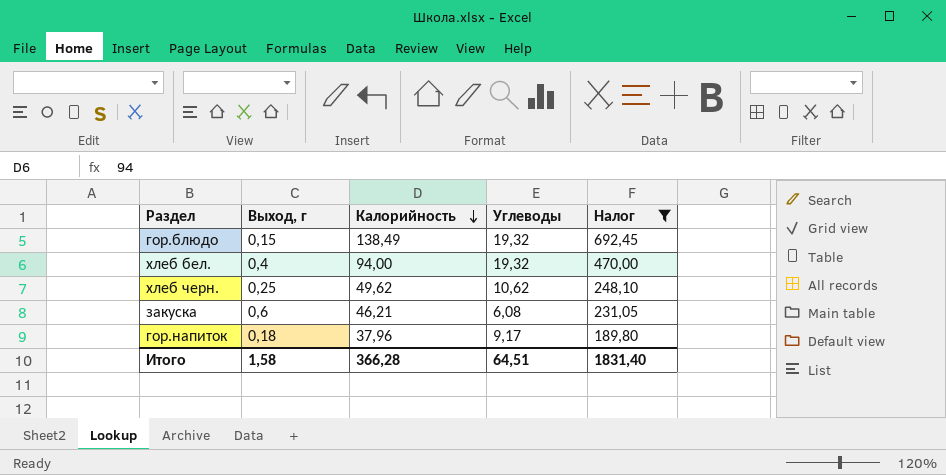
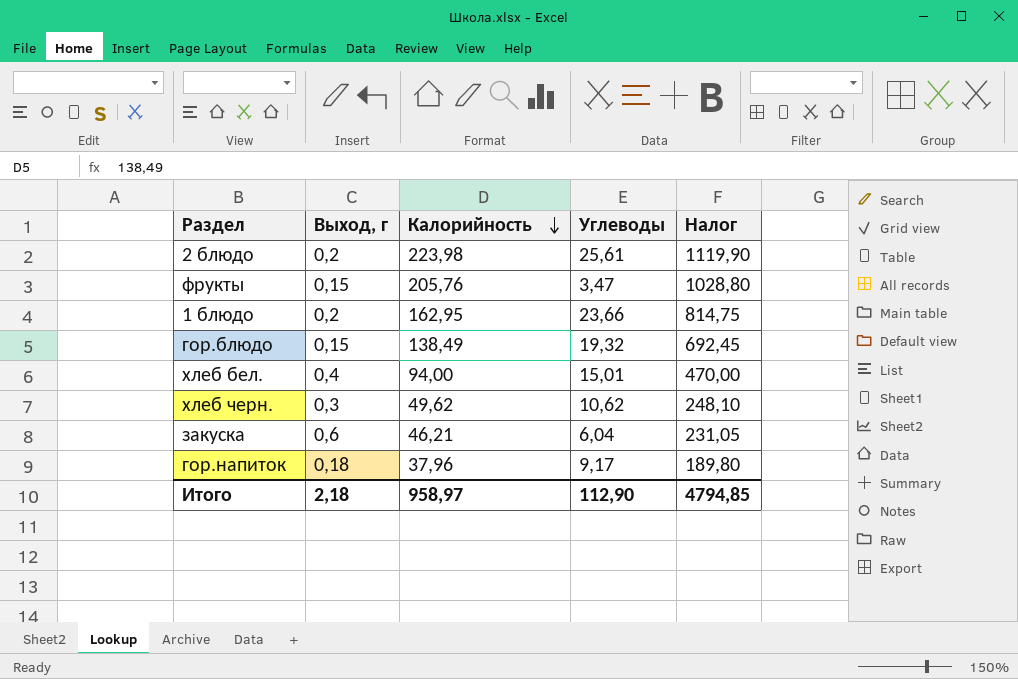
filter: Налог <= 692,45 -> none
хлеб бел. | Углеводы: 19,32 -> 15,01
хлеб черн. | Выход, г: 0,25 -> 0,3
закуска | Углеводы: 6,08 -> 6,04
Итого | Выход, г: 1,58 -> 2,18
Итого | Калорийность: 366,28 -> 958,97
Итого | Углеводы: 64,51 -> 112,90
Итого | Налог: 1831,40 -> 4794,85

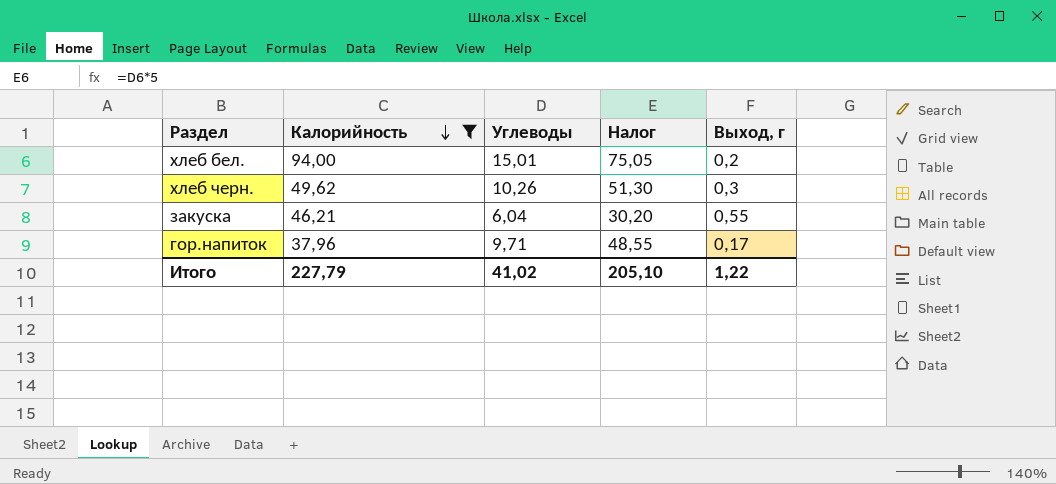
filter: none -> Калорийность <= 94,00
column Налог | formula: [Калорийность] * 5 -> [Углеводы] * 5
column Выход, г | position: 2 -> 5
хлеб бел. | Выход, г: 0,4 -> 0,2
хлеб черн. | Углеводы: 10,62 -> 10,26
закуска | Выход, г: 0,6 -> 0,55
гор.напиток | Углеводы: 9,17 -> 9,71
гор.напиток | Выход, г: 0,18 -> 0,17
Итого | Калорийность: 958,97 -> 227,79
Итого | Углеводы: 112,90 -> 41,02
Итого | Налог: 4794,85 -> 205,10
Итого | Выход, г: 2,18 -> 1,22

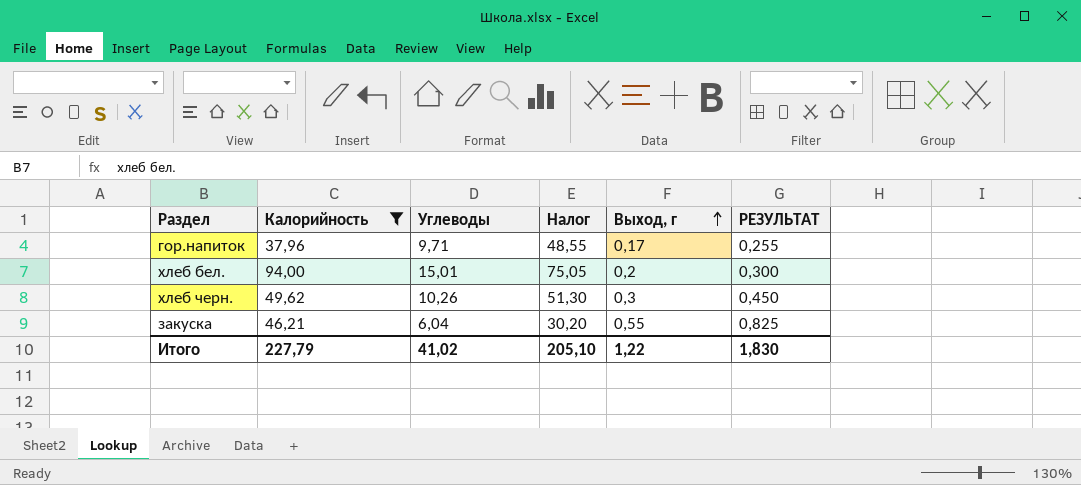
row order: Калорийность descending -> Выход, г ascending
column РЕЗУЛЬТАТ | formula: none -> [Выход, г] * 1,5

